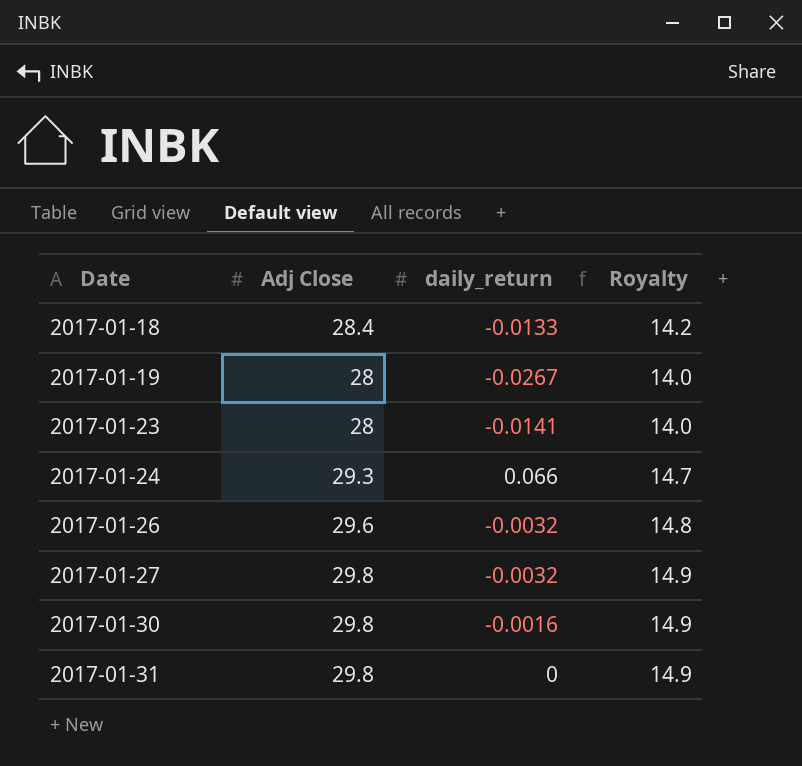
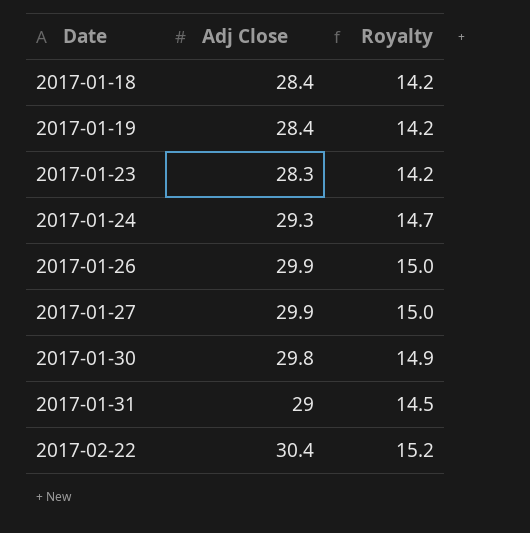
column daily_return | position: 3 -> none
2017-01-19 | Adj Close: 28 -> 28.4
2017-01-19 | Royalty: 14.0 -> 14.2
2017-01-23 | Adj Close: 28 -> 28.3
2017-01-23 | Royalty: 14.0 -> 14.2
2017-01-26 | Adj Close: 29.6 -> 29.9
2017-01-26 | Royalty: 14.8 -> 15.0
2017-01-27 | Adj Close: 29.8 -> 29.9
2017-01-27 | Royalty: 14.9 -> 15.0
2017-01-31 | Adj Close: 29.8 -> 29
2017-01-31 | Royalty: 14.9 -> 14.5
row 2017-02-22: none -> 30.4 | 15.2

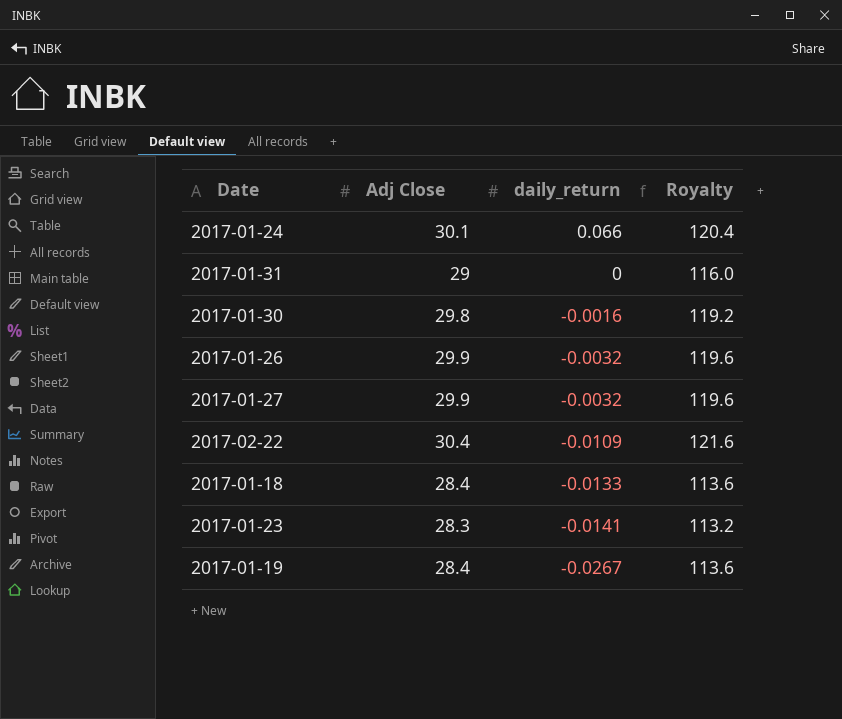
row order: Date ascending -> daily_return descending
column daily_return | position: none -> 3
column Royalty | formula: [Adj Close] * 0.5 -> [Adj Close] * 4
2017-01-24 | Adj Close: 29.3 -> 30.1

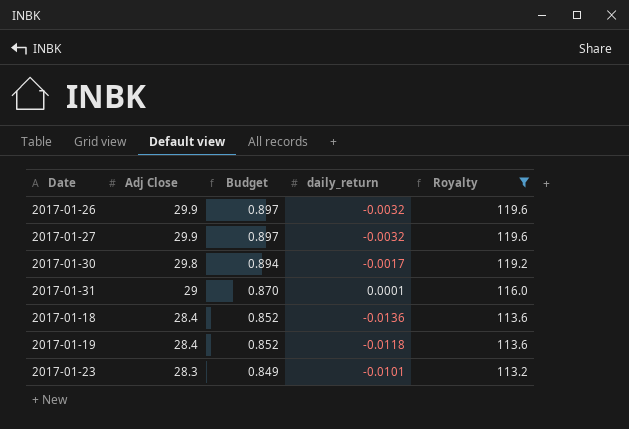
filter: none -> Royalty <= 119.6
row order: daily_return descending -> Adj Close descending
column Budget | formula: none -> [Adj Close] * 0.03
2017-01-30 | daily_return: -0.0016 -> -0.0017
2017-01-31 | daily_return: 0 -> 0.0001
2017-01-18 | daily_return: -0.0133 -> -0.0136
2017-01-19 | daily_return: -0.0267 -> -0.0118
2017-01-23 | daily_return: -0.0141 -> -0.0101

